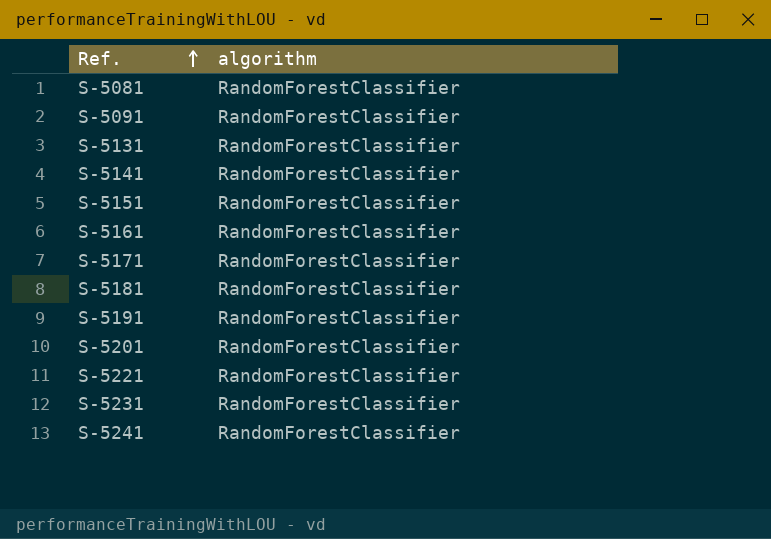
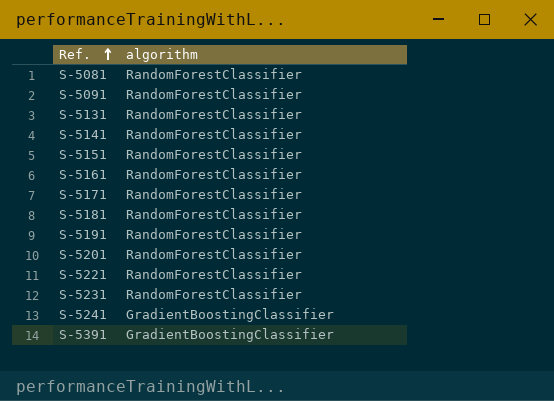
S-5241 | algorithm: RandomForestClassifier -> GradientBoostingClassifier
row S-5391: none -> GradientBoostingClassifier

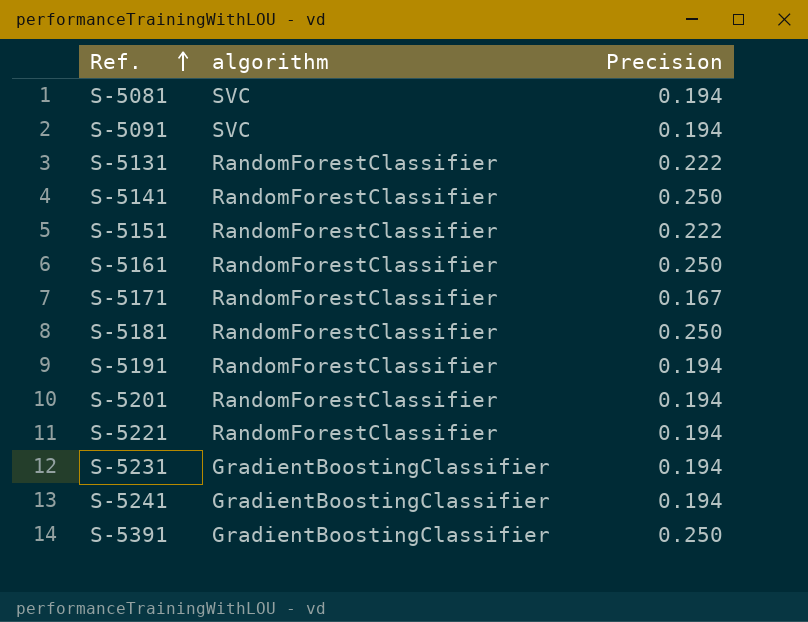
column Precision | position: none -> 3
S-5081 | algorithm: RandomForestClassifier -> SVC
S-5091 | algorithm: RandomForestClassifier -> SVC
S-5231 | algorithm: RandomForestClassifier -> GradientBoostingClassifier

